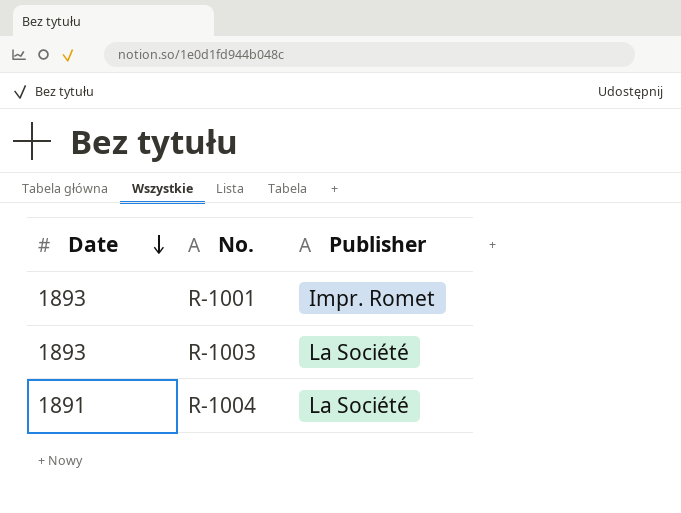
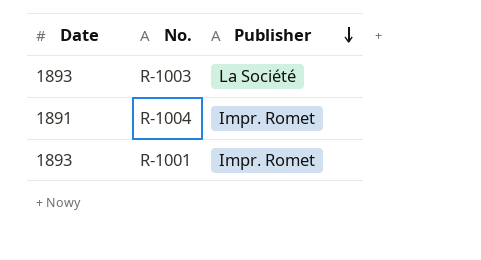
row order: Date descending -> Publisher descending
R-1004 | Publisher: La Société -> Impr. Romet

